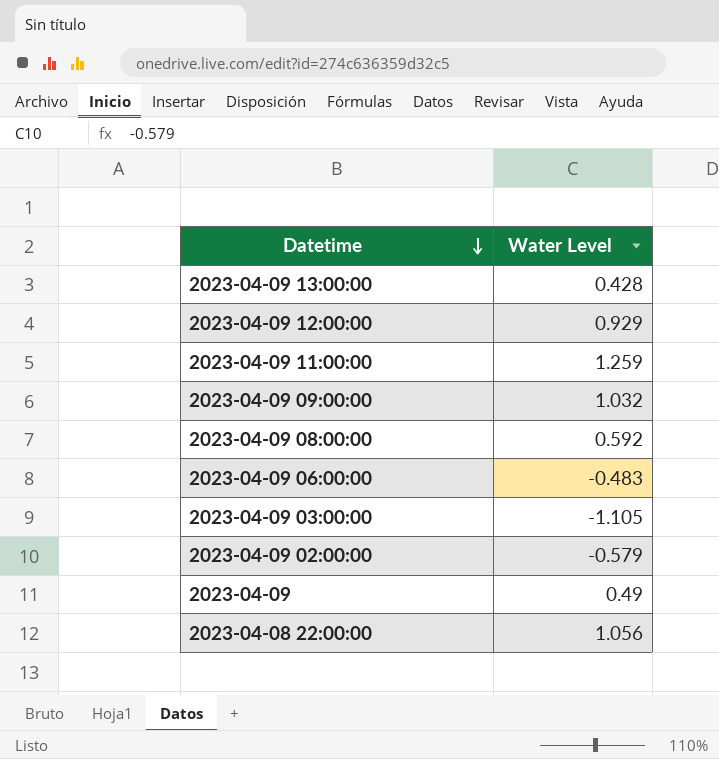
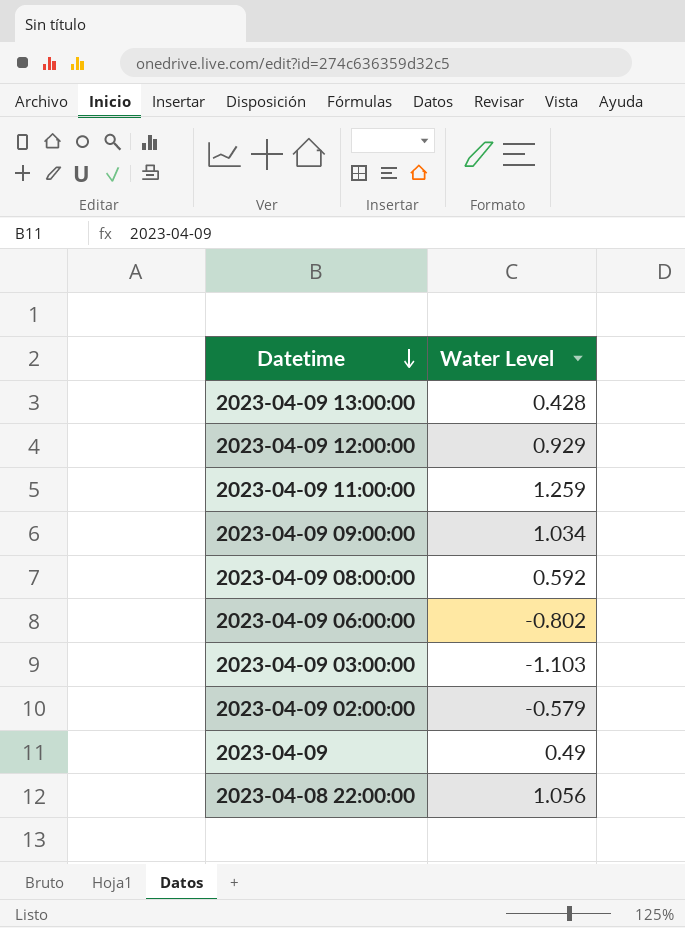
2023-04-09 09:00:00 | Water Level: 1.032 -> 1.034
2023-04-09 06:00:00 | Water Level: -0.483 -> -0.802
2023-04-09 03:00:00 | Water Level: -1.105 -> -1.103

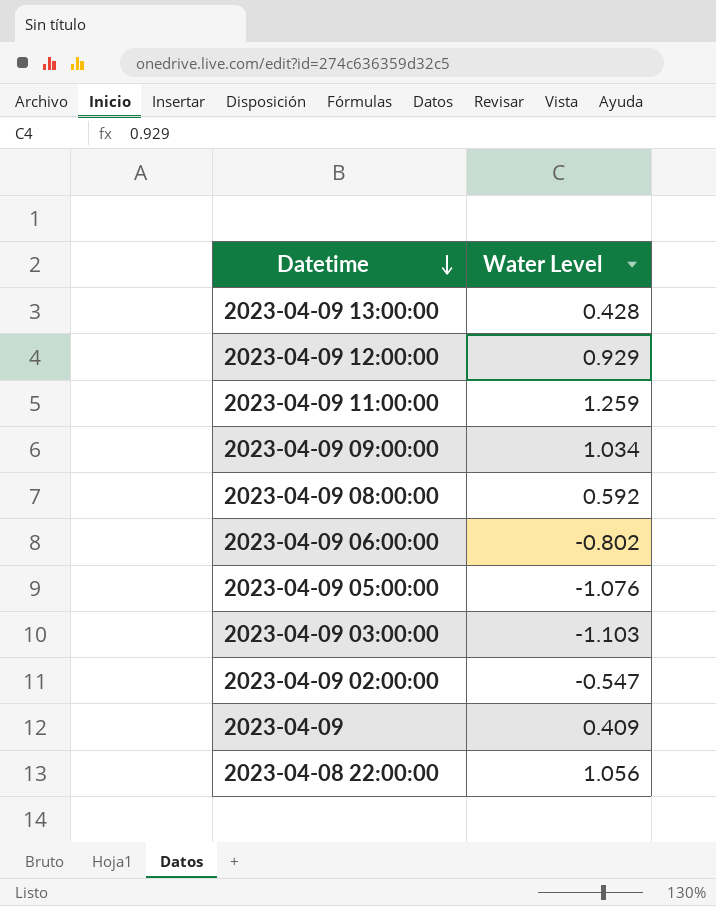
row 2023-04-09 05:00:00: none -> -1.076
2023-04-09 02:00:00 | Water Level: -0.579 -> -0.547
2023-04-09 | Water Level: 0.49 -> 0.409

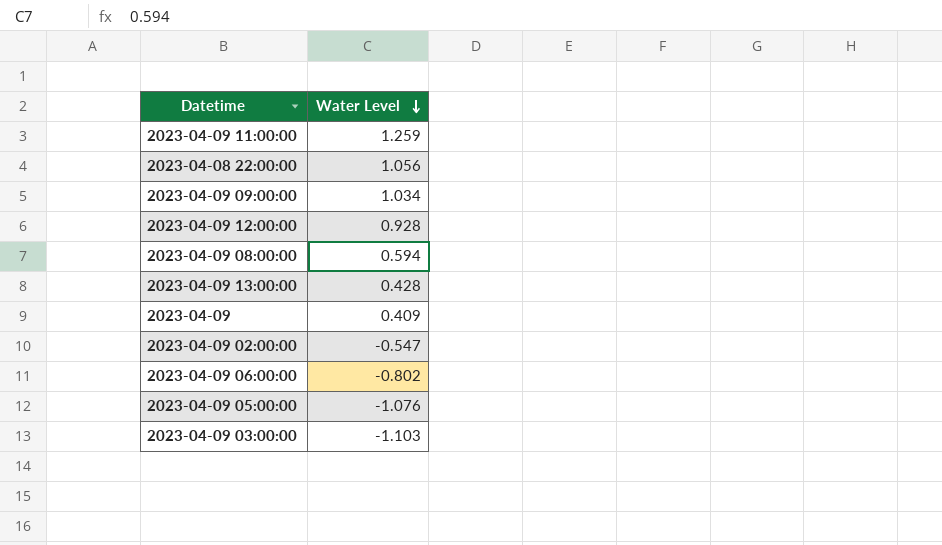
row order: Datetime descending -> Water Level descending
2023-04-09 12:00:00 | Water Level: 0.929 -> 0.928
2023-04-09 08:00:00 | Water Level: 0.592 -> 0.594

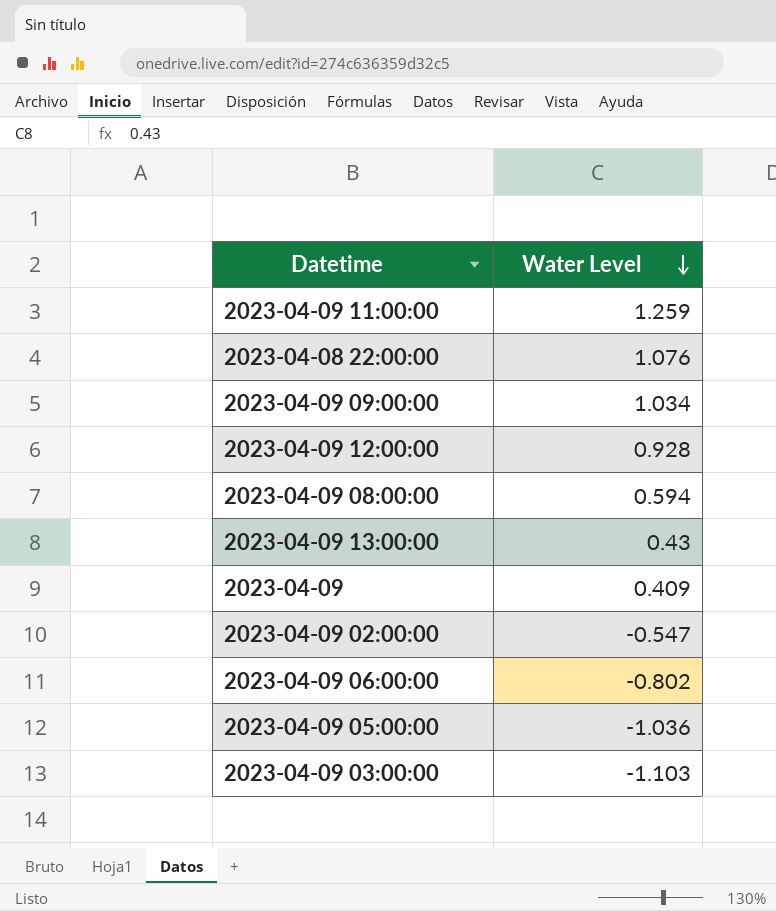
2023-04-08 22:00:00 | Water Level: 1.056 -> 1.076
2023-04-09 13:00:00 | Water Level: 0.428 -> 0.43
2023-04-09 05:00:00 | Water Level: -1.076 -> -1.036

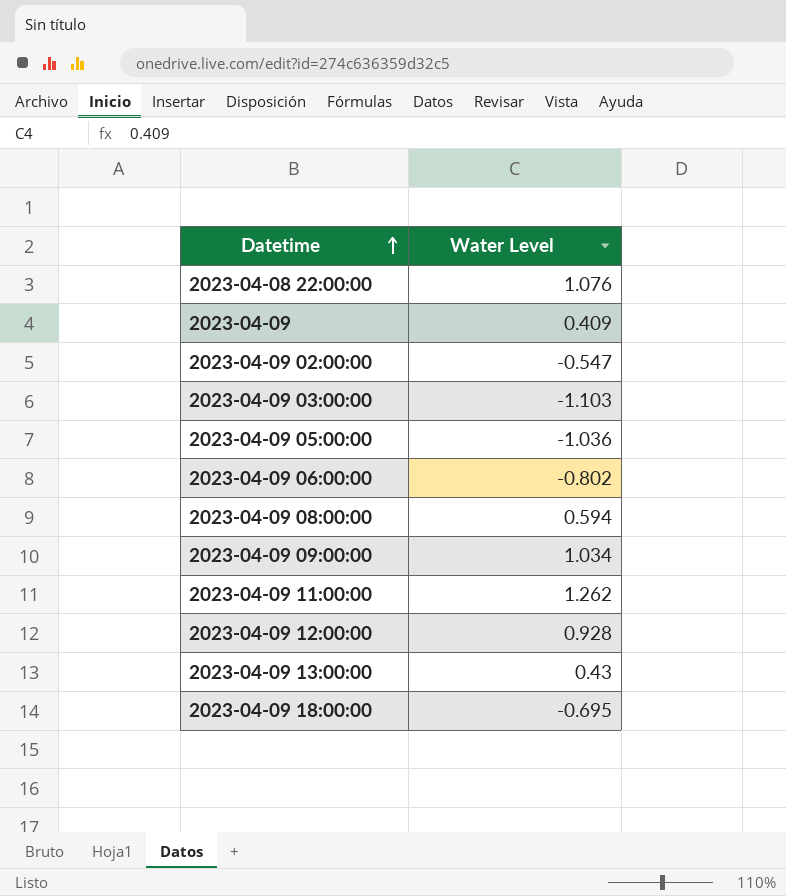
row order: Water Level descending -> Datetime ascending
2023-04-09 11:00:00 | Water Level: 1.259 -> 1.262
row 2023-04-09 18:00:00: none -> -0.695

